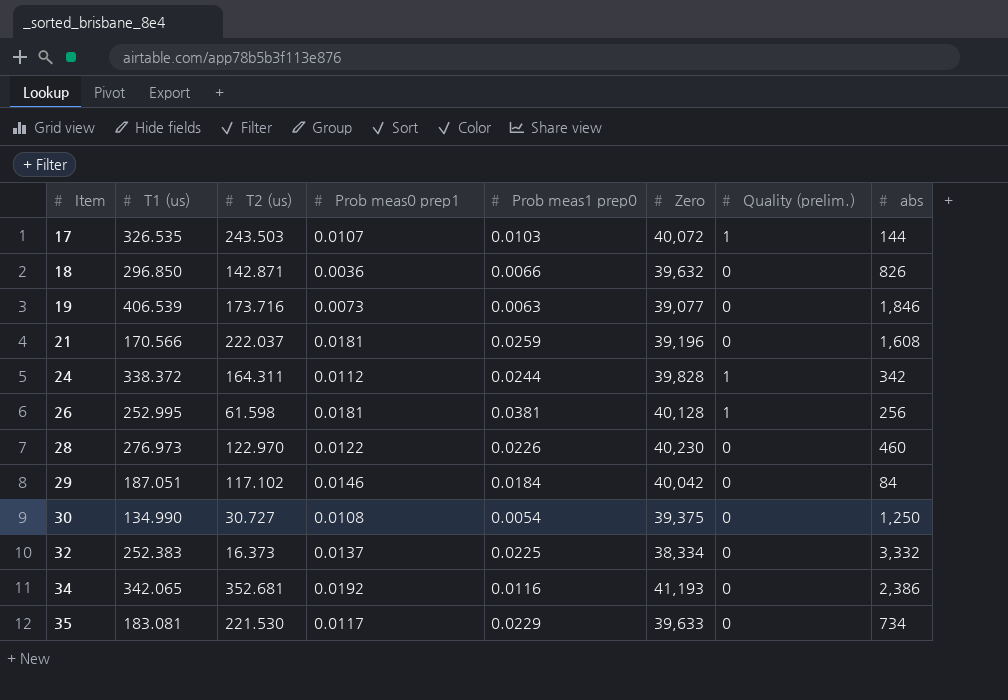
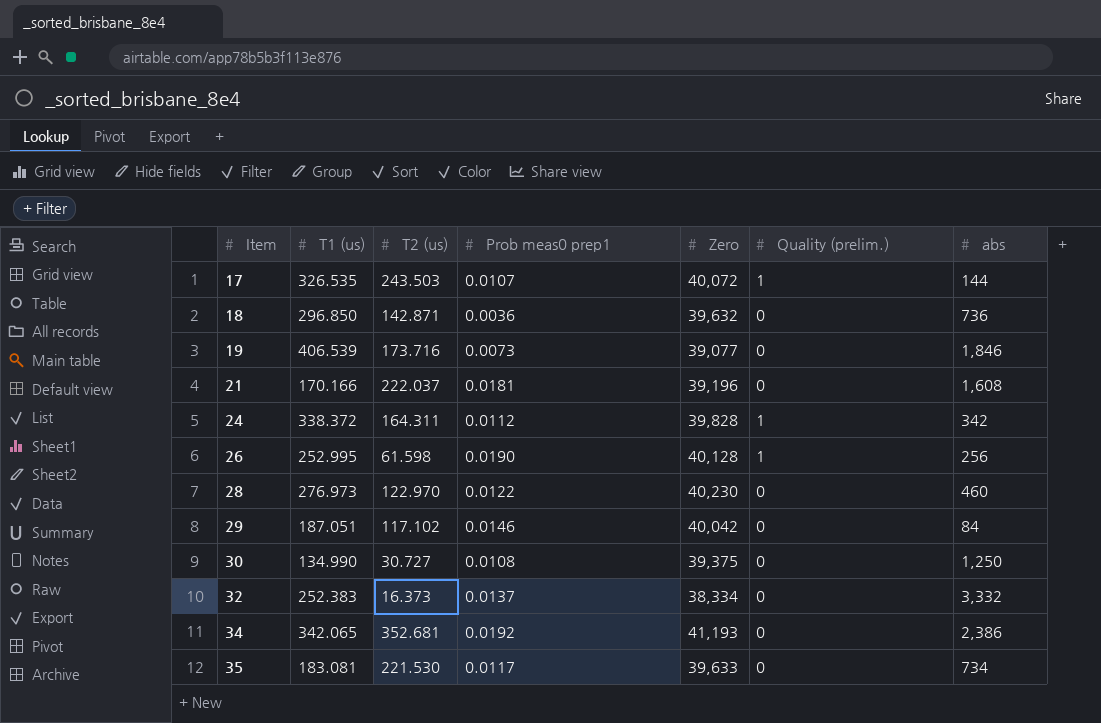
column Prob meas1 prep0 | position: 5 -> none
18 | abs: 826 -> 736
21 | T1 (us): 170.566 -> 170.166
26 | Prob meas0 prep1: 0.0181 -> 0.0190

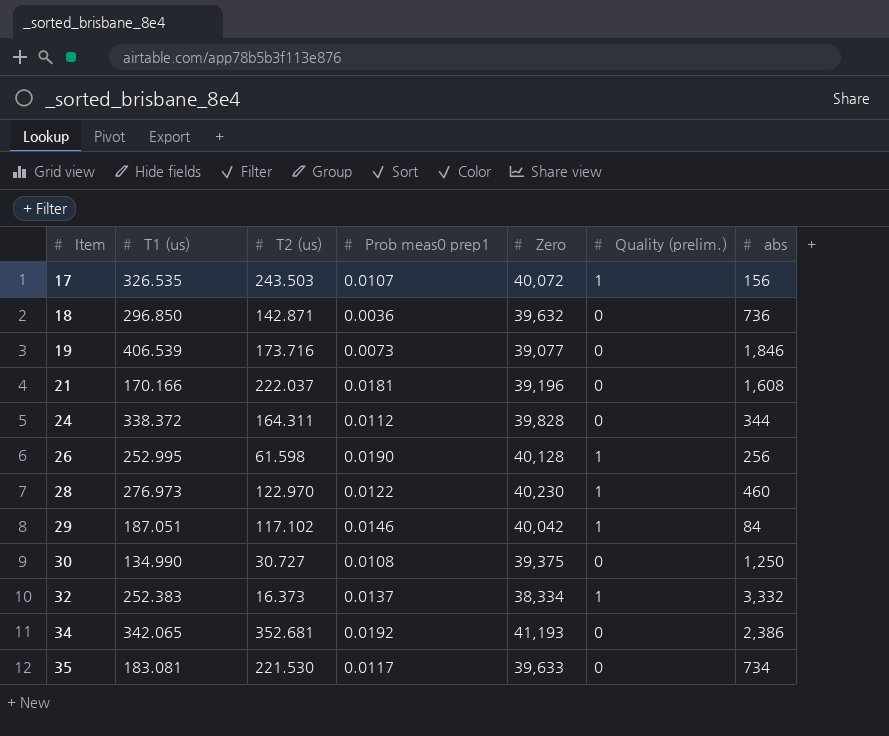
17 | abs: 144 -> 156
24 | Quality (prelim.): 1 -> 0
24 | abs: 342 -> 344
28 | Quality (prelim.): 0 -> 1
29 | Quality (prelim.): 0 -> 1
32 | Quality (prelim.): 0 -> 1

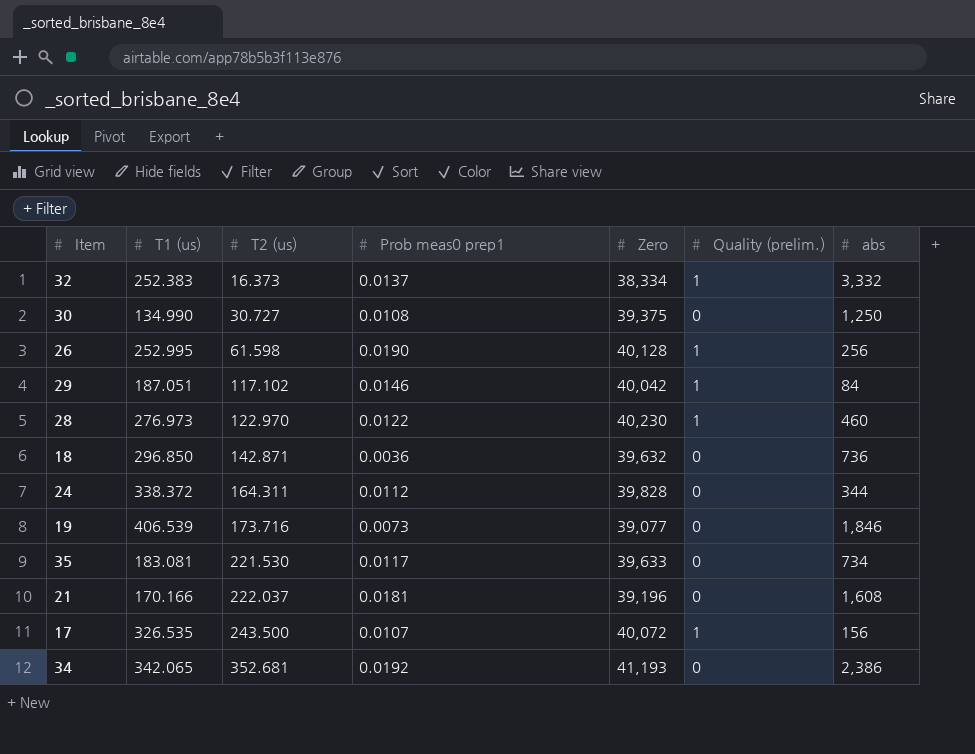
row order: Item ascending -> T2 (us) ascending
17 | T2 (us): 243.503 -> 243.500

